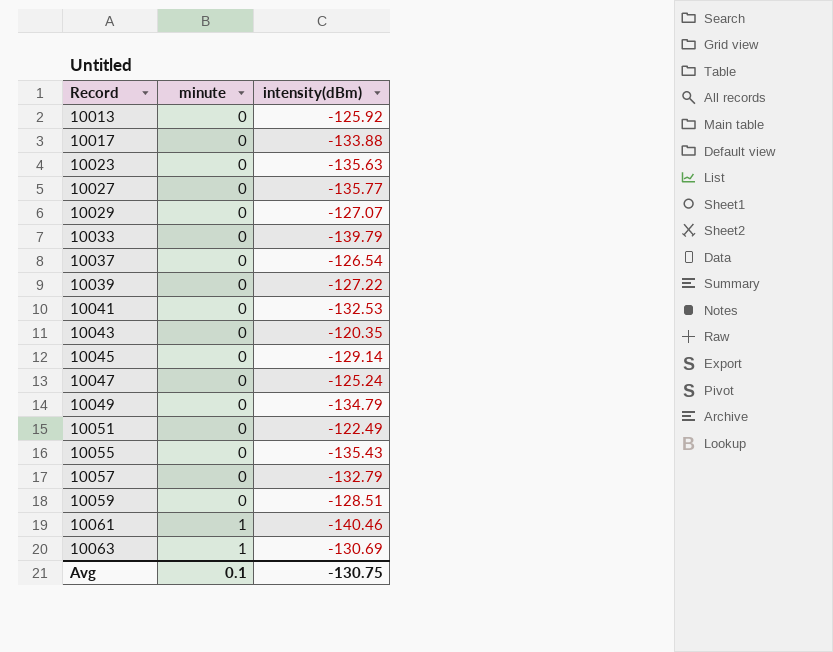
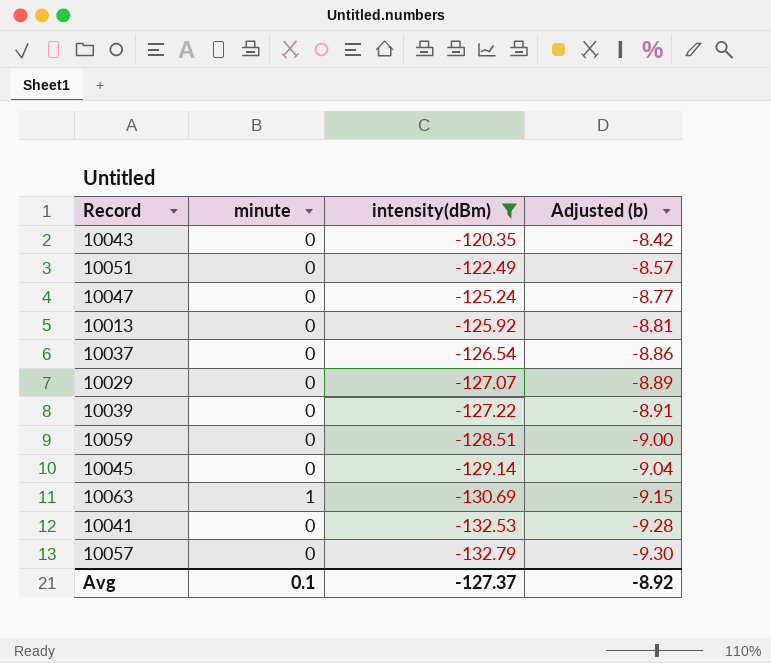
filter: none -> intensity(dBm) >= -132.79
row order: Record ascending -> intensity(dBm) descending
column Adjusted (b) | formula: none -> [intensity(dBm)] * 0.07
Avg | intensity(dBm): -130.75 -> -127.37

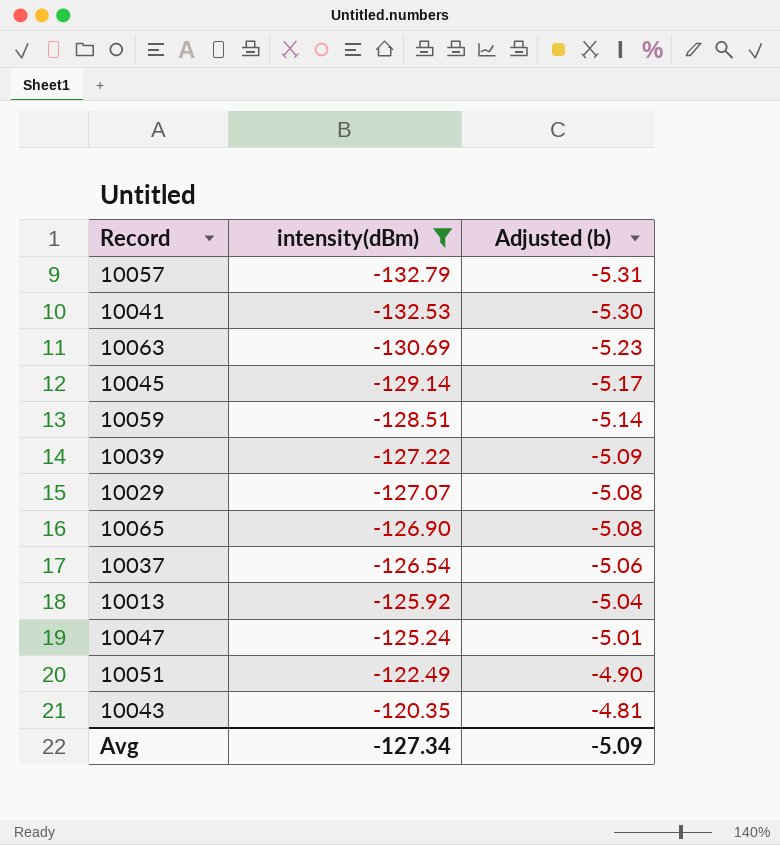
row order: intensity(dBm) descending -> intensity(dBm) ascending
column minute | position: 2 -> none
column Adjusted (b) | formula: [intensity(dBm)] * 0.07 -> [intensity(dBm)] * 0.04
row 10065: none -> -126.90 | -5.08
Avg | intensity(dBm): -127.37 -> -127.34
Avg | Adjusted (b): -8.92 -> -5.09

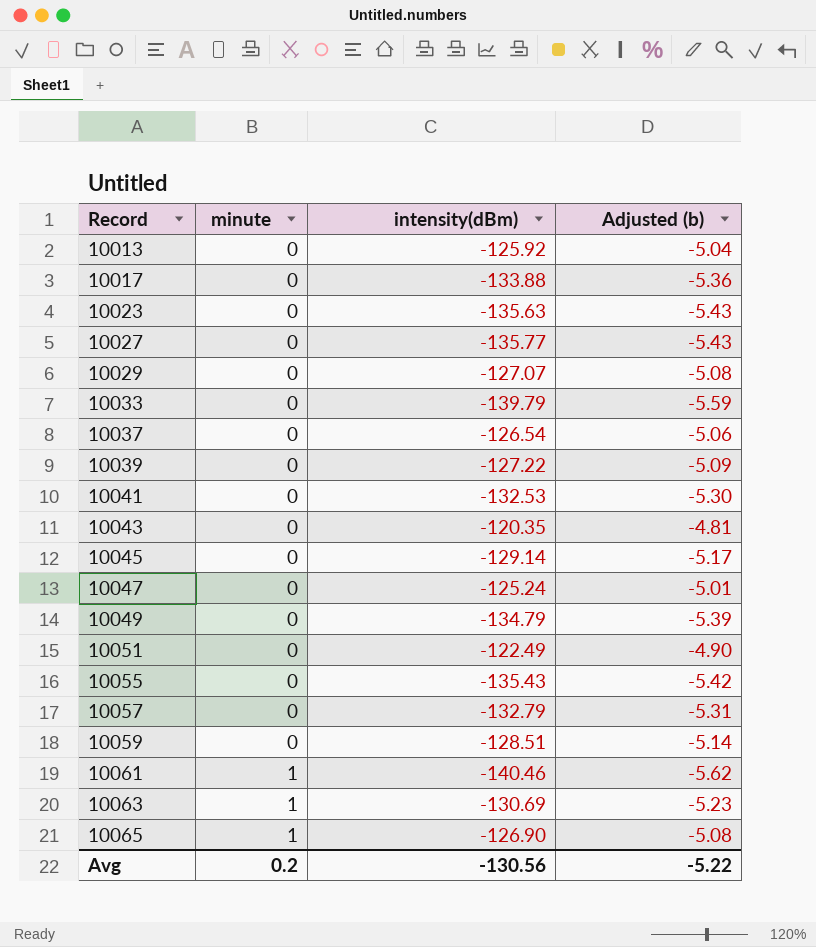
filter: intensity(dBm) >= -132.79 -> none
row order: intensity(dBm) ascending -> Record ascending
column minute | position: none -> 2
Avg | intensity(dBm): -127.34 -> -130.56
Avg | Adjusted (b): -5.09 -> -5.22

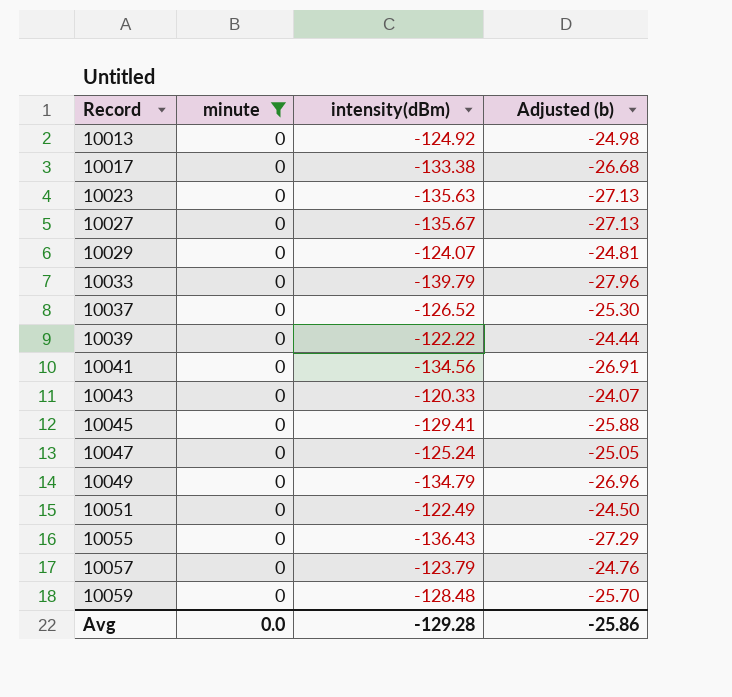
filter: none -> minute = 0
column Adjusted (b) | formula: [intensity(dBm)] * 0.04 -> [intensity(dBm)] * 0.2
10013 | intensity(dBm): -125.92 -> -124.92
10017 | intensity(dBm): -133.88 -> -133.38
10027 | intensity(dBm): -135.77 -> -135.67
10029 | intensity(dBm): -127.07 -> -124.07
10037 | intensity(dBm): -126.54 -> -126.52
10039 | intensity(dBm): -127.22 -> -122.22
10041 | intensity(dBm): -132.53 -> -134.56
10043 | intensity(dBm): -120.35 -> -120.33
10045 | intensity(dBm): -129.14 -> -129.41
10055 | intensity(dBm): -135.43 -> -136.43
10057 | intensity(dBm): -132.79 -> -123.79
10059 | intensity(dBm): -128.51 -> -128.48
Avg | minute: 0.2 -> 0.0
Avg | intensity(dBm): -130.56 -> -129.28
Avg | Adjusted (b): -5.22 -> -25.86

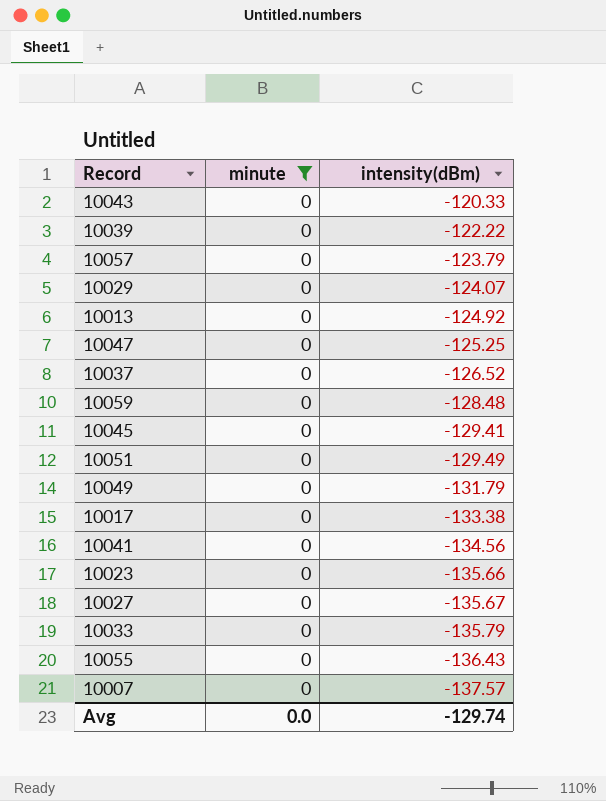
row order: Record ascending -> intensity(dBm) descending
column Adjusted (b) | formula: [intensity(dBm)] * 0.2 -> none
10047 | intensity(dBm): -125.24 -> -125.25
10051 | intensity(dBm): -122.49 -> -129.49
10049 | intensity(dBm): -134.79 -> -131.79
10023 | intensity(dBm): -135.63 -> -135.66
10033 | intensity(dBm): -139.79 -> -135.79
row 10007: none -> 0 | -137.57
Avg | intensity(dBm): -129.28 -> -129.74

